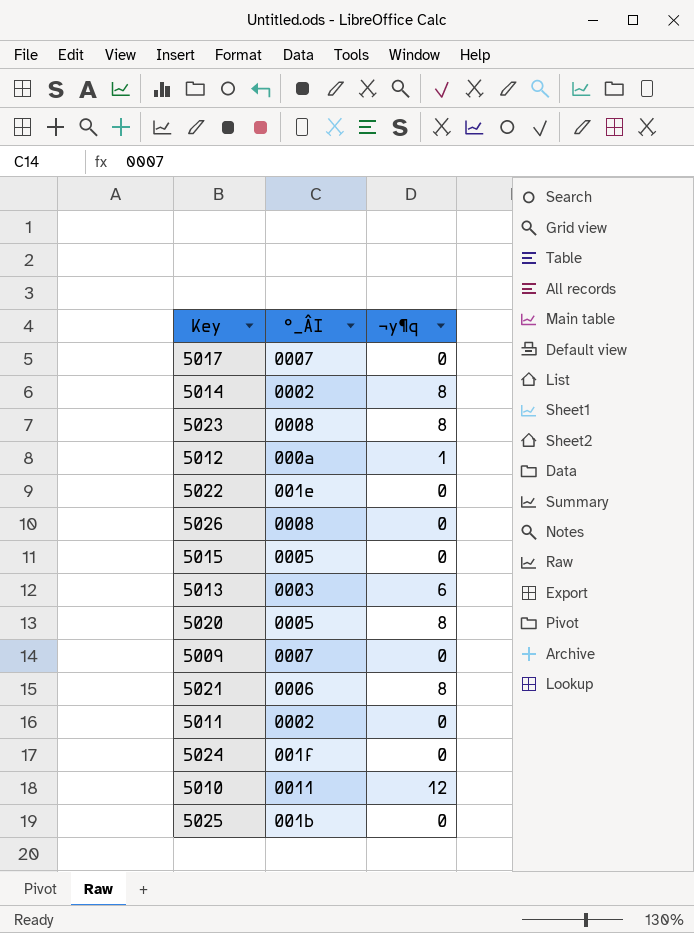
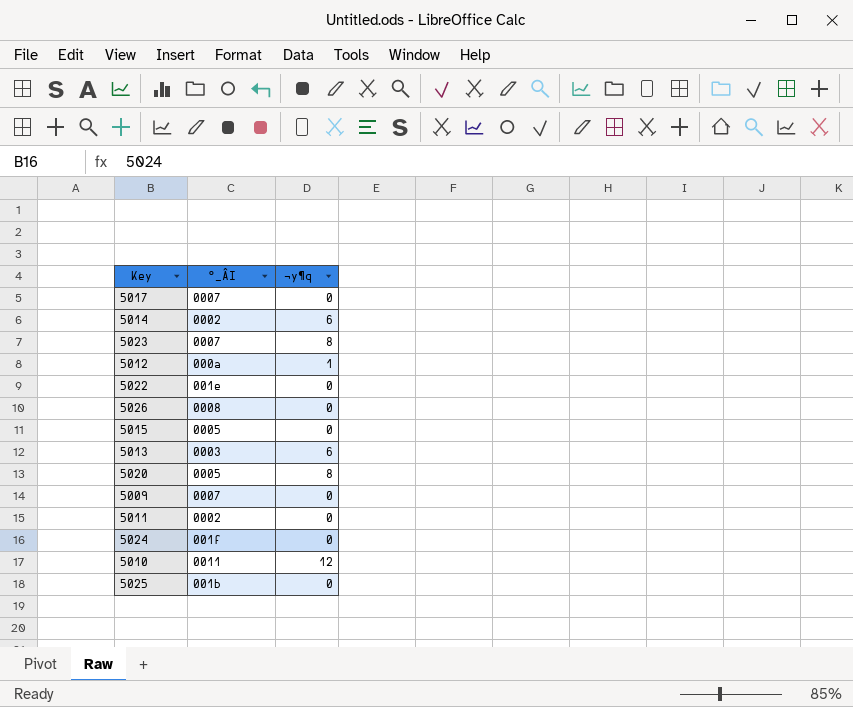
row 5021: 0006 | 8 -> none
5014 | ¬y¶q: 8 -> 6
5023 | °_ÂI: 0008 -> 0007

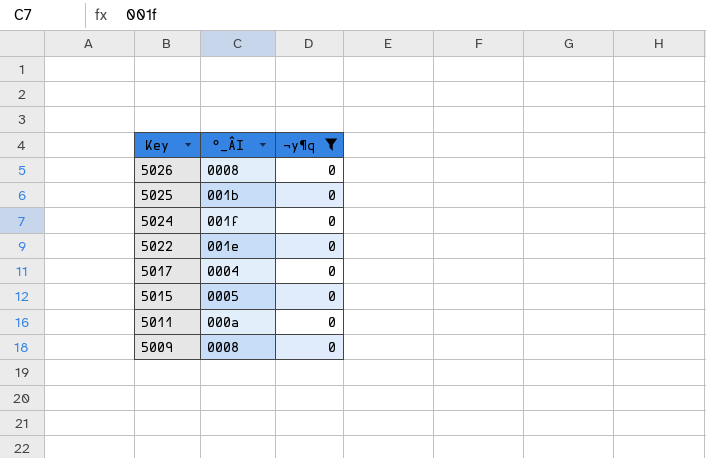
filter: none -> ¬y¶q = 0
row order: none -> Key descending
5017 | °_ÂI: 0007 -> 0004
5011 | °_ÂI: 0002 -> 000a
5009 | °_ÂI: 0007 -> 0008

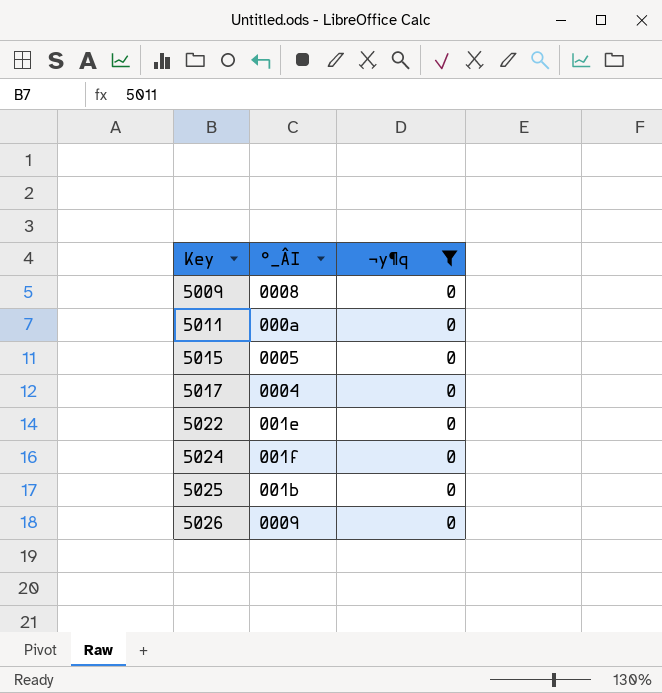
row order: Key descending -> Key ascending
5026 | °_ÂI: 0008 -> 0009

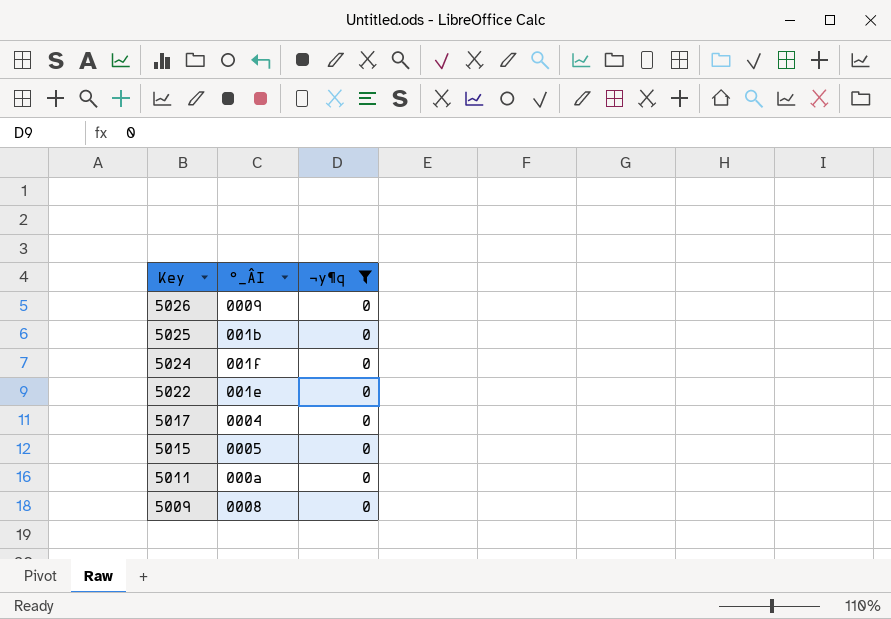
row order: Key ascending -> Key descending

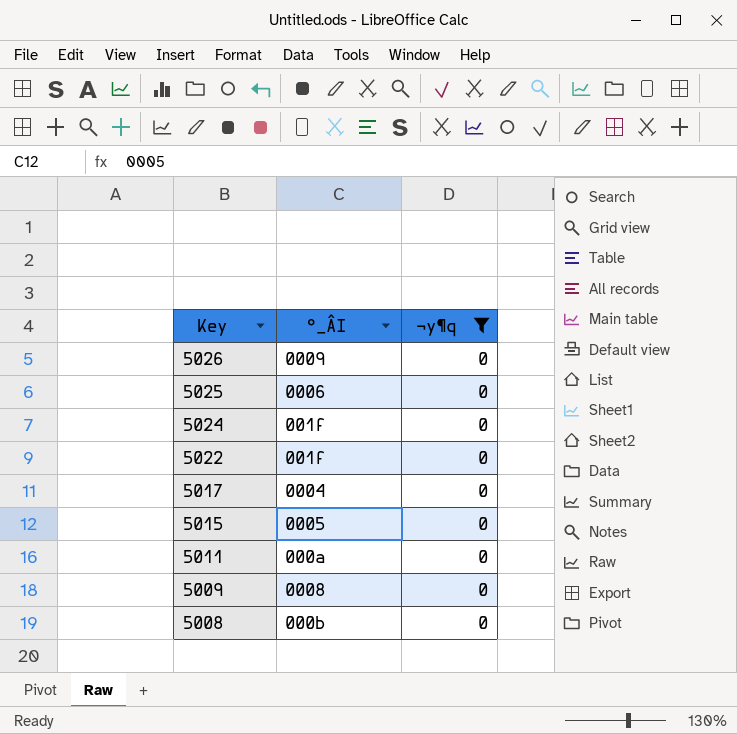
5025 | °_ÂI: 001b -> 0006
5022 | °_ÂI: 001e -> 001f
row 5008: none -> 000b | 0

